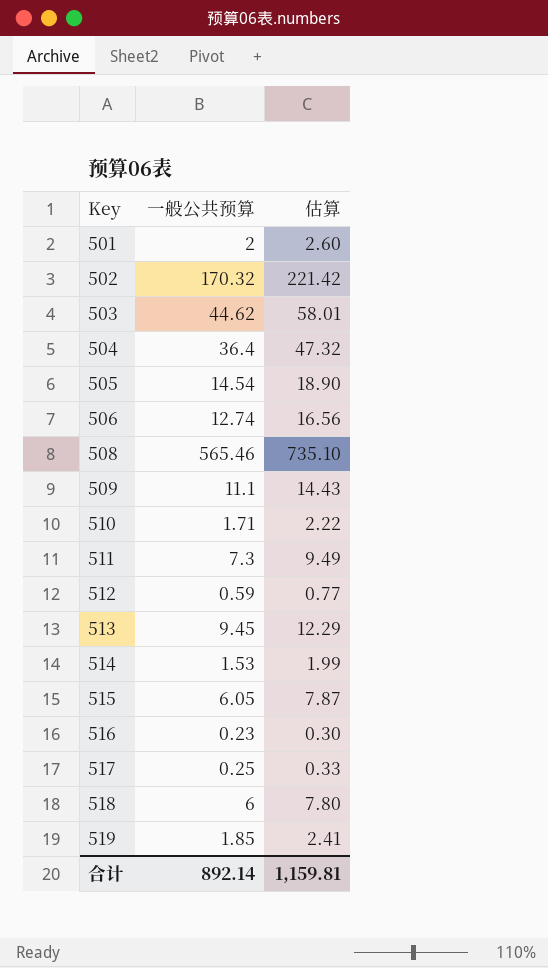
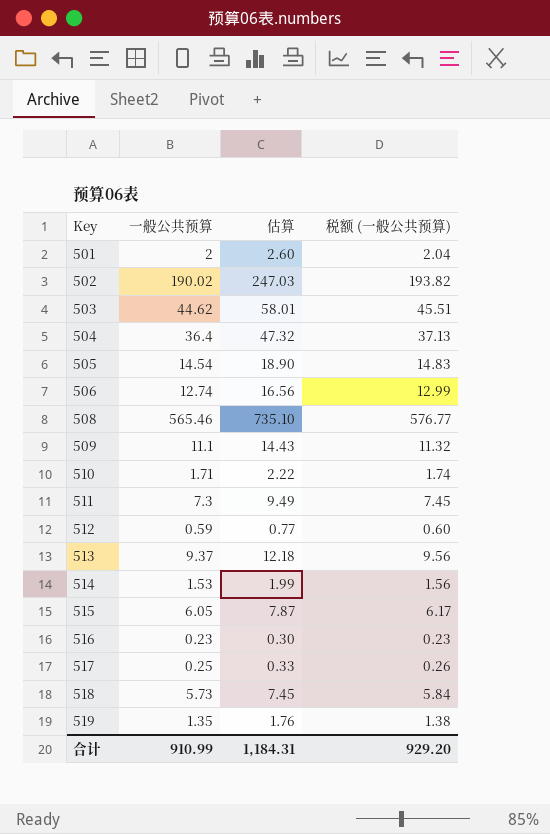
column 税额 (一般公共预算) | formula: none -> [一般公共预算] * 1.02
502 | 一般公共预算: 170.32 -> 190.02
502 | 估算: 221.42 -> 247.03
513 | 一般公共预算: 9.45 -> 9.37
513 | 估算: 12.29 -> 12.18
518 | 一般公共预算: 6 -> 5.73
518 | 估算: 7.80 -> 7.45
519 | 一般公共预算: 1.85 -> 1.35
519 | 估算: 2.41 -> 1.76
合计 | 一般公共预算: 892.14 -> 910.99
合计 | 估算: 1,159.81 -> 1,184.31

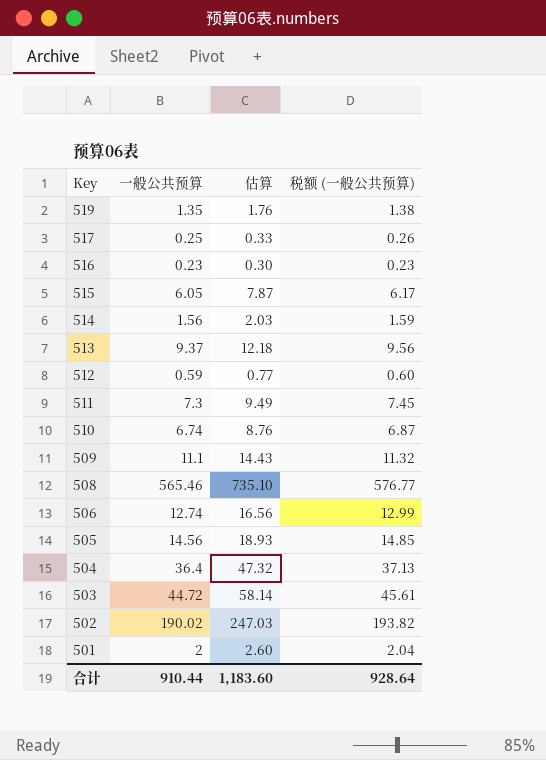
row order: Key ascending -> Key descending
row 518: 5.73 | 7.45 | 5.84 -> none
514 | 一般公共预算: 1.53 -> 1.56
514 | 估算: 1.99 -> 2.03
514 | 税额 (一般公共预算): 1.56 -> 1.59
510 | 一般公共预算: 1.71 -> 6.74
510 | 估算: 2.22 -> 8.76
510 | 税额 (一般公共预算): 1.74 -> 6.87
505 | 一般公共预算: 14.54 -> 14.56
505 | 估算: 18.90 -> 18.93
505 | 税额 (一般公共预算): 14.83 -> 14.85
503 | 一般公共预算: 44.62 -> 44.72
503 | 估算: 58.01 -> 58.14
503 | 税额 (一般公共预算): 45.51 -> 45.61
合计 | 一般公共预算: 910.99 -> 910.44
合计 | 估算: 1,184.31 -> 1,183.60
合计 | 税额 (一般公共预算): 929.20 -> 928.64

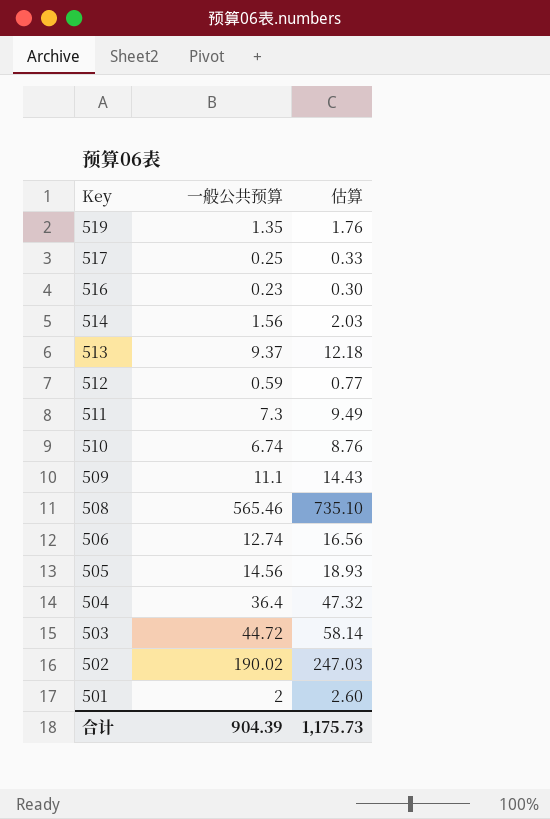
column 税额 (一般公共预算) | formula: [一般公共预算] * 1.02 -> none
row 515: 6.05 | 7.87 | 6.17 -> none
合计 | 一般公共预算: 910.44 -> 904.39
合计 | 估算: 1,183.60 -> 1,175.73

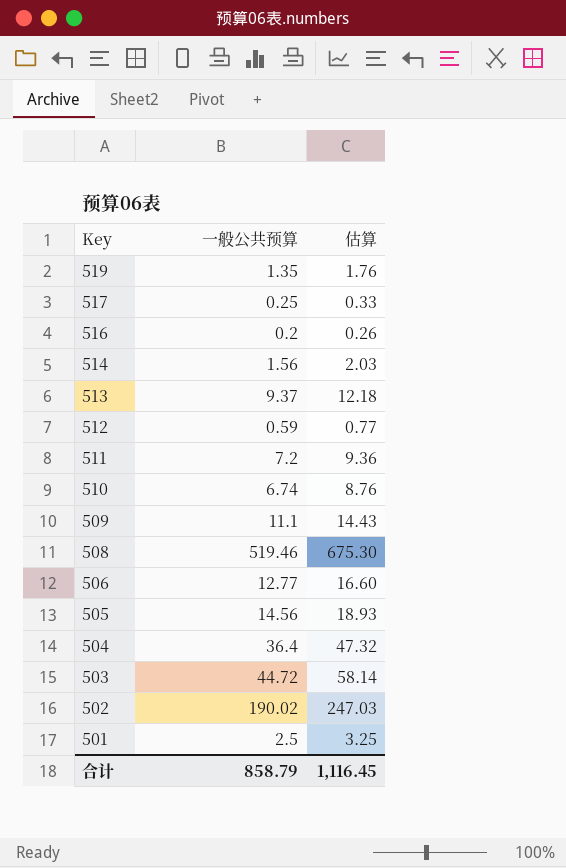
516 | 一般公共预算: 0.23 -> 0.2
516 | 估算: 0.30 -> 0.26
511 | 一般公共预算: 7.3 -> 7.2
511 | 估算: 9.49 -> 9.36
508 | 一般公共预算: 565.46 -> 519.46
508 | 估算: 735.10 -> 675.30
506 | 一般公共预算: 12.74 -> 12.77
506 | 估算: 16.56 -> 16.60
501 | 一般公共预算: 2 -> 2.5
501 | 估算: 2.60 -> 3.25
合计 | 一般公共预算: 904.39 -> 858.79
合计 | 估算: 1,175.73 -> 1,116.45

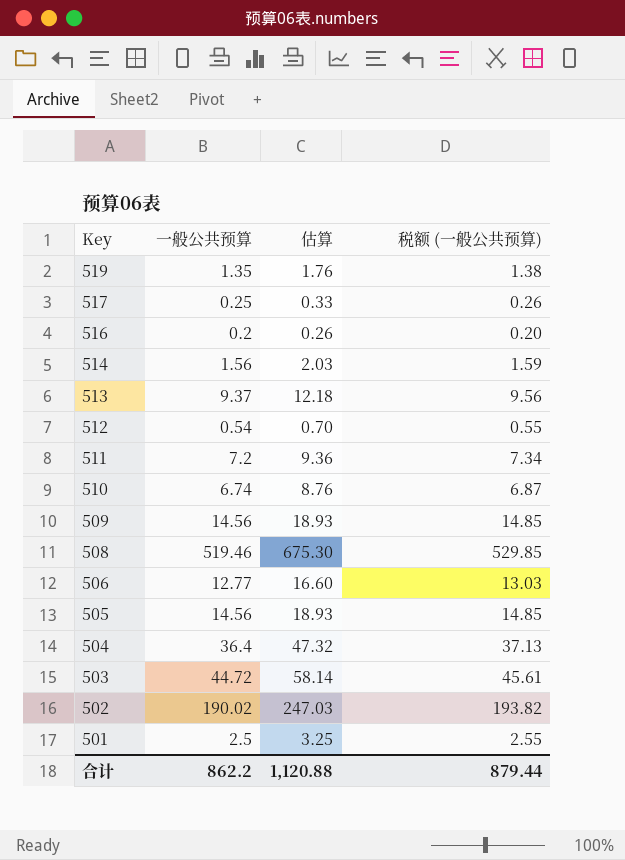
column 税额 (一般公共预算) | formula: none -> [一般公共预算] * 1.02
512 | 一般公共预算: 0.59 -> 0.54
512 | 估算: 0.77 -> 0.70
509 | 一般公共预算: 11.1 -> 14.56
509 | 估算: 14.43 -> 18.93
合计 | 一般公共预算: 858.79 -> 862.2
合计 | 估算: 1,116.45 -> 1,120.88

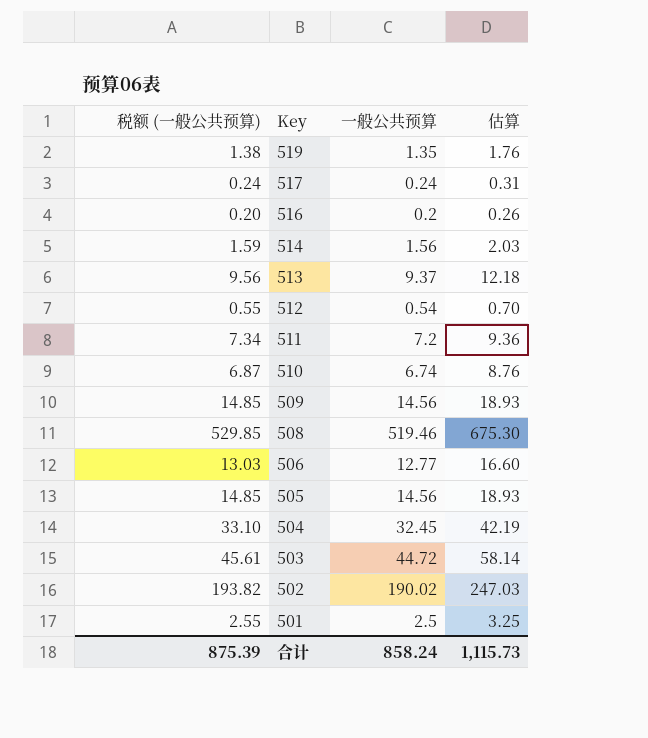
column 税额 (一般公共预算) | position: 4 -> 1
517 | 税额 (一般公共预算): 0.26 -> 0.24
517 | 一般公共预算: 0.25 -> 0.24
517 | 估算: 0.33 -> 0.31
504 | 税额 (一般公共预算): 37.13 -> 33.10
504 | 一般公共预算: 36.4 -> 32.45
504 | 估算: 47.32 -> 42.19
合计 | 税额 (一般公共预算): 879.44 -> 875.39
合计 | 一般公共预算: 862.2 -> 858.24
合计 | 估算: 1,120.88 -> 1,115.73

